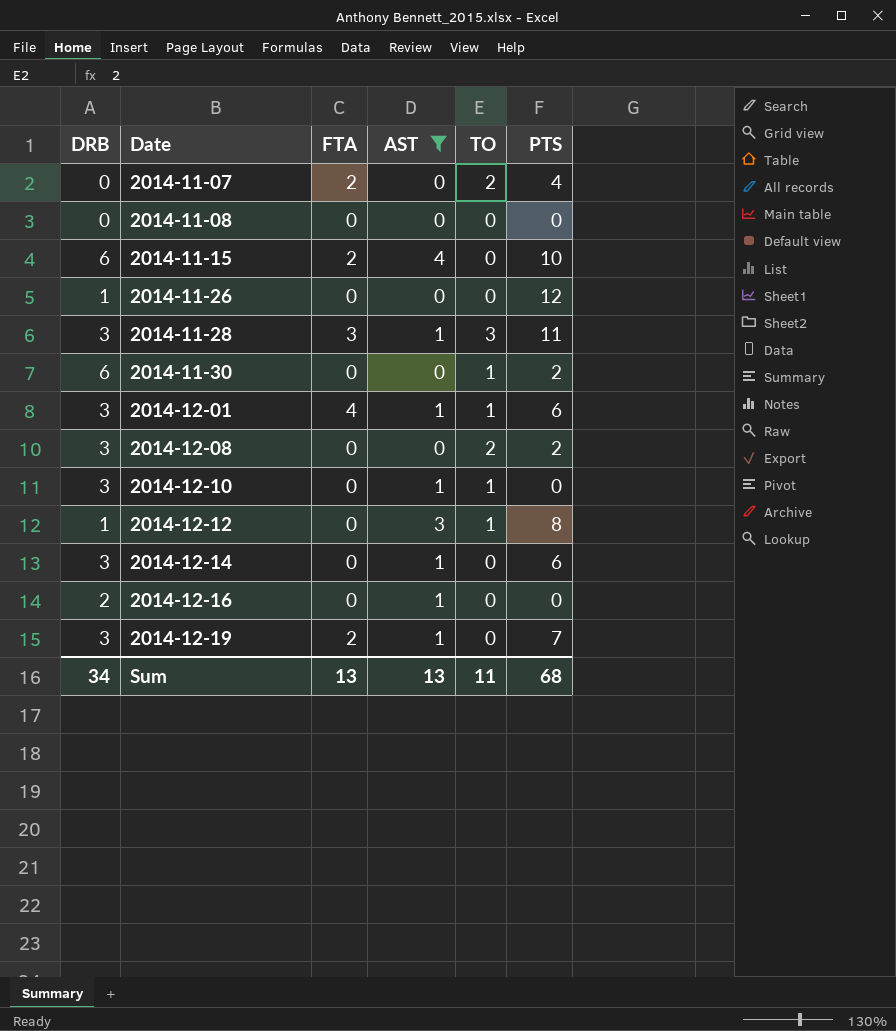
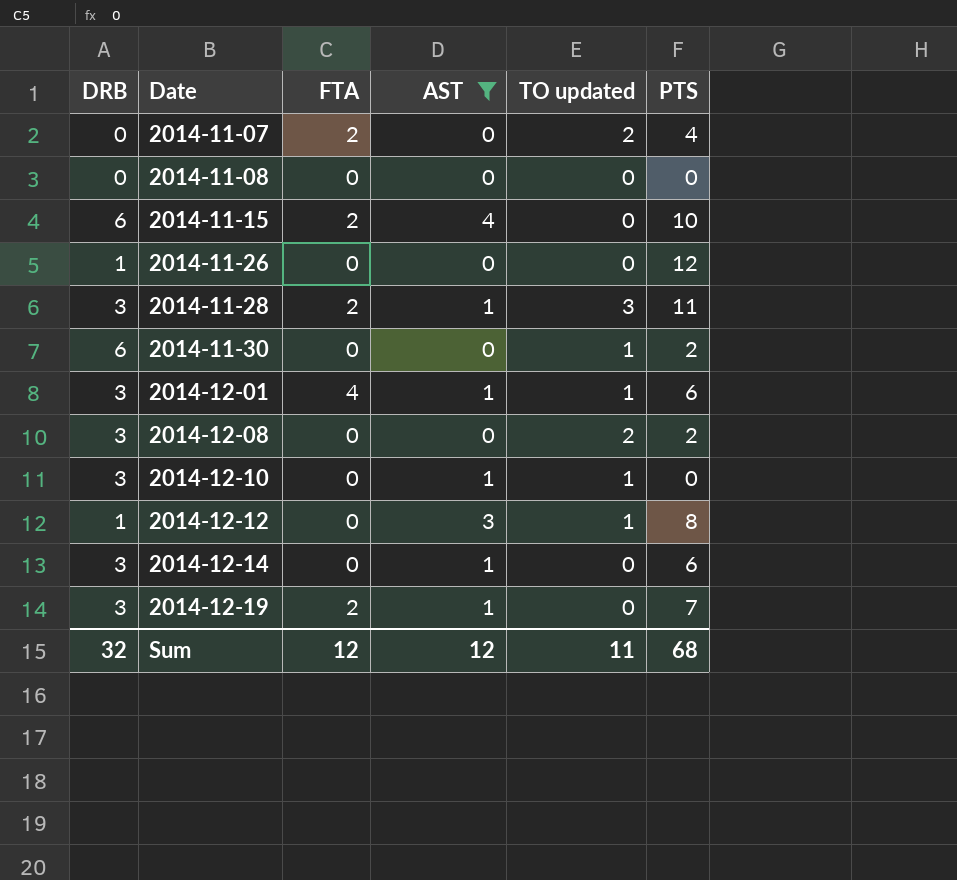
column name: TO -> TO updated
row 2014-12-16: 2 | 0 | 1 | 0 | 0 -> none
2014-11-28 | FTA: 3 -> 2
Sum | DRB: 34 -> 32
Sum | FTA: 13 -> 12
Sum | AST: 13 -> 12

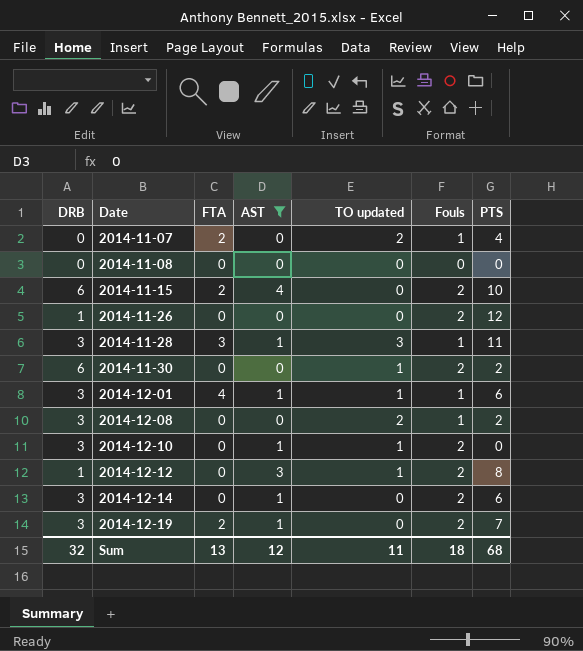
column Fouls | position: none -> 6
2014-11-28 | FTA: 2 -> 3
Sum | FTA: 12 -> 13

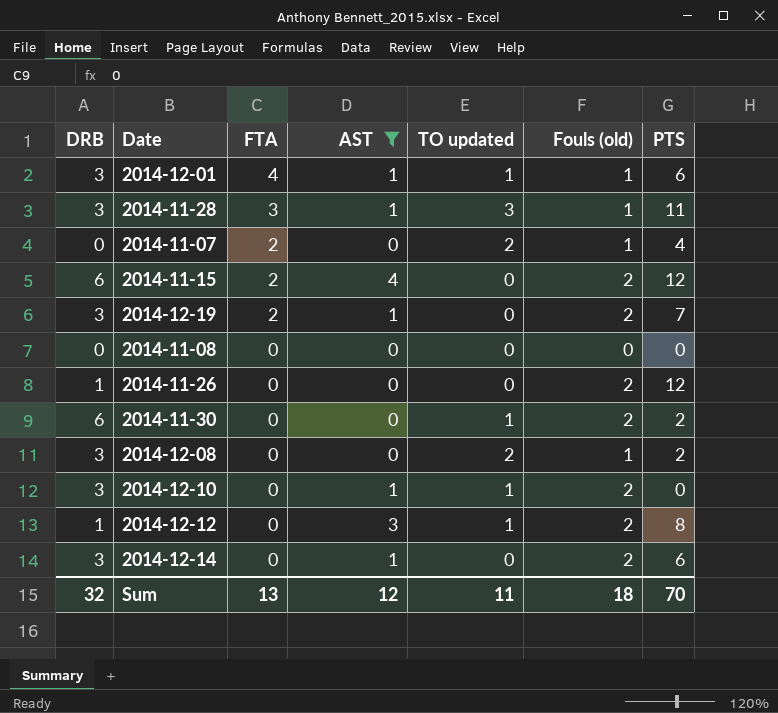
row order: Date ascending -> FTA descending
column name: Fouls -> Fouls (old)
2014-11-15 | PTS: 10 -> 12
Sum | PTS: 68 -> 70

